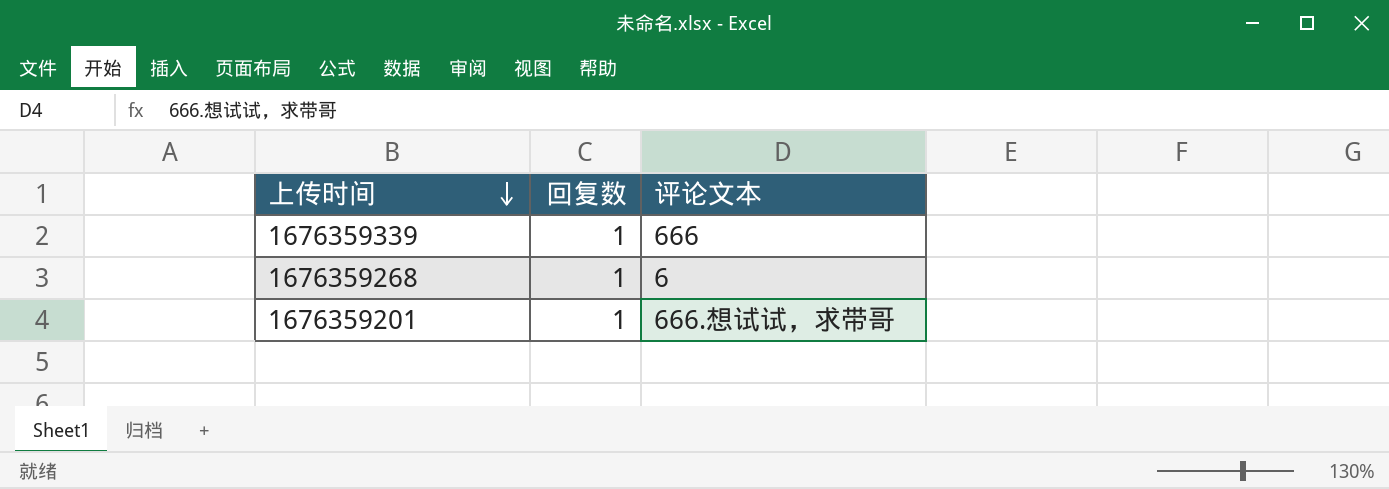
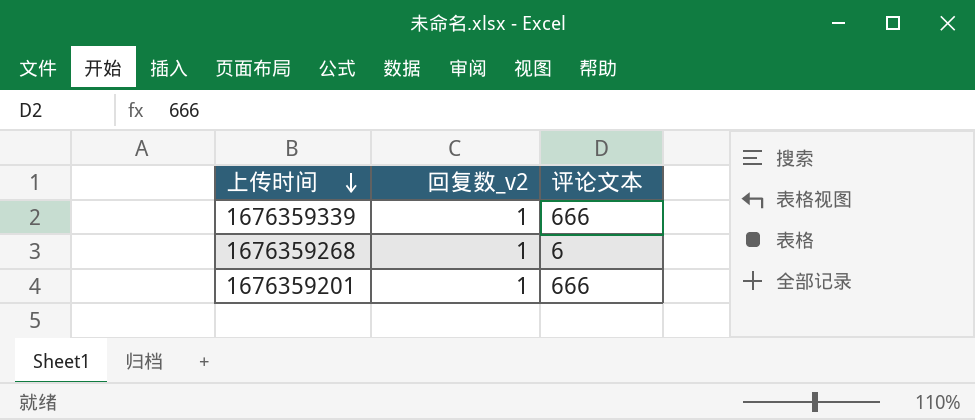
column name: 回复数 -> 回复数_v2
1676359201 | 评论文本: 666.想试试，求带哥 -> 666

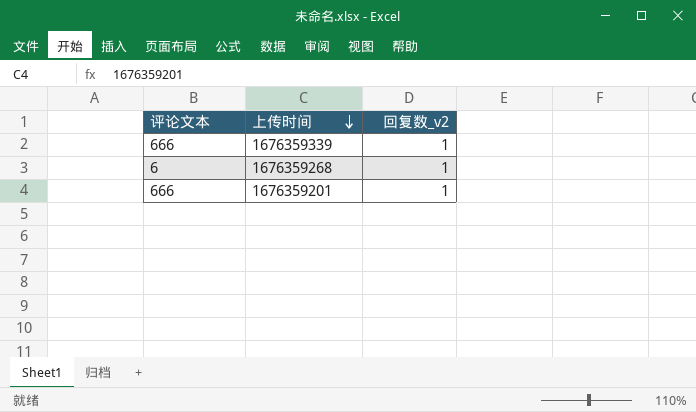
column 评论文本 | position: 3 -> 1

